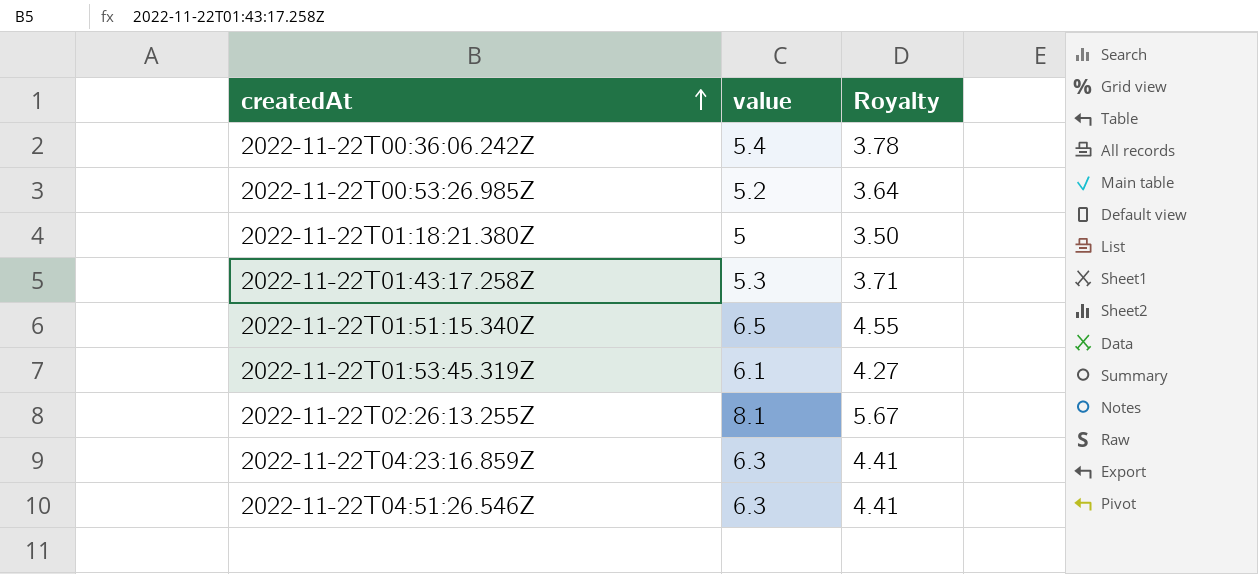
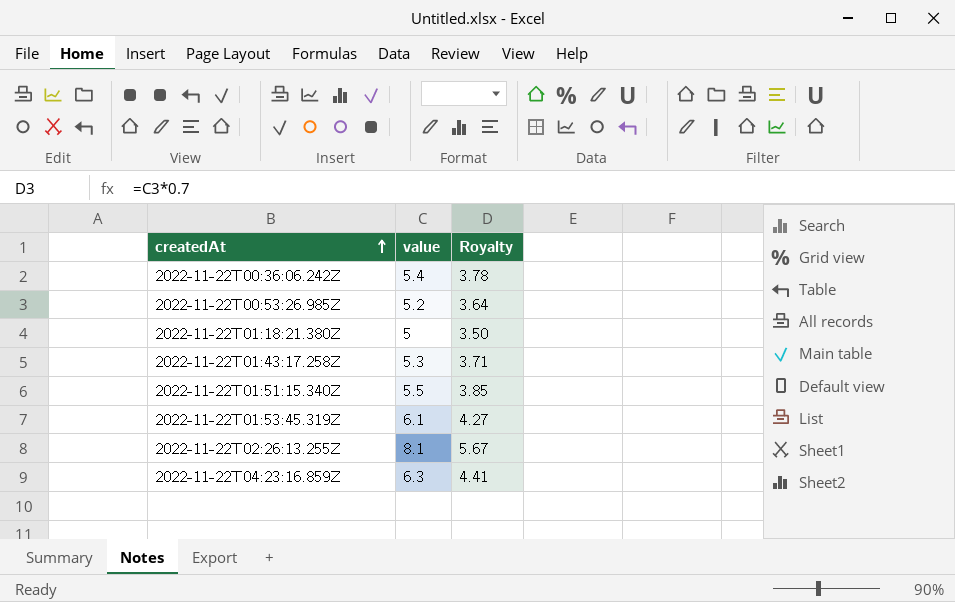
row 2022-11-22T04:51:26.546Z: 6.3 | 4.41 -> none
2022-11-22T01:51:15.340Z | value: 6.5 -> 5.5
2022-11-22T01:51:15.340Z | Royalty: 4.55 -> 3.85

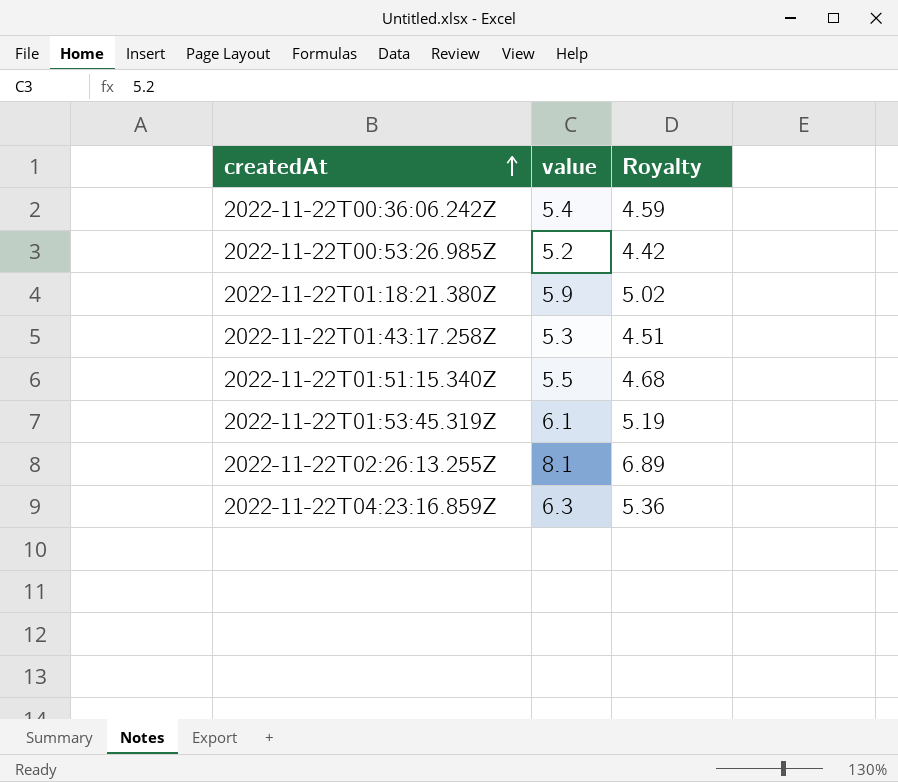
column Royalty | formula: [value] * 0.7 -> [value] * 0.85
2022-11-22T01:18:21.380Z | value: 5 -> 5.9

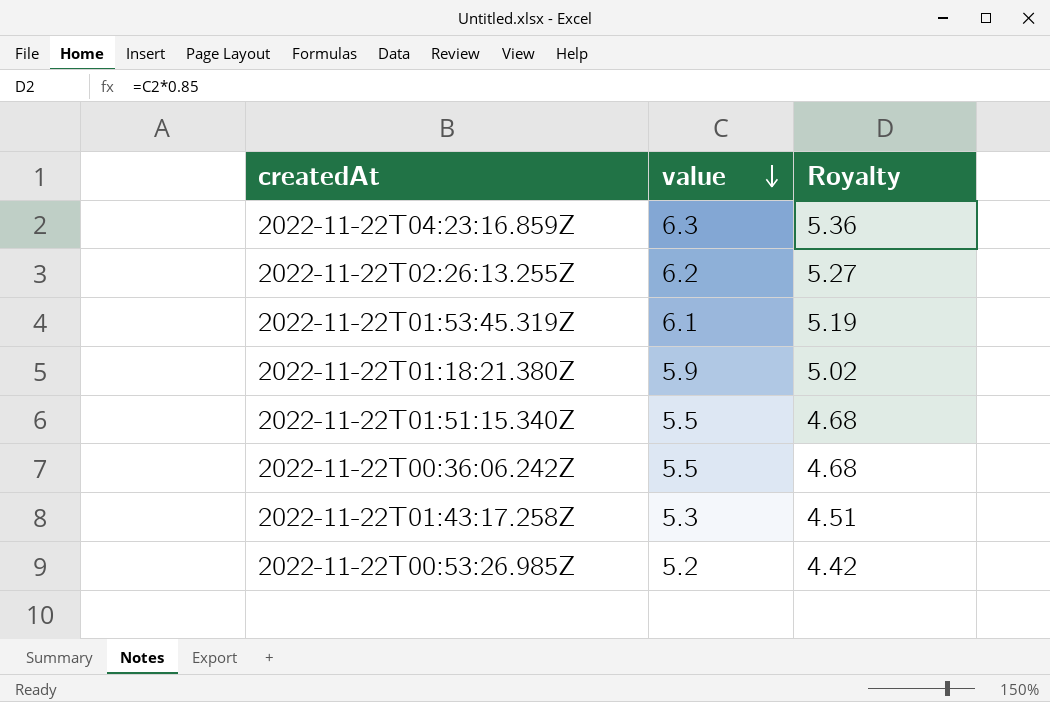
row order: createdAt ascending -> value descending
2022-11-22T02:26:13.255Z | value: 8.1 -> 6.2
2022-11-22T02:26:13.255Z | Royalty: 6.89 -> 5.27
2022-11-22T00:36:06.242Z | value: 5.4 -> 5.5
2022-11-22T00:36:06.242Z | Royalty: 4.59 -> 4.68

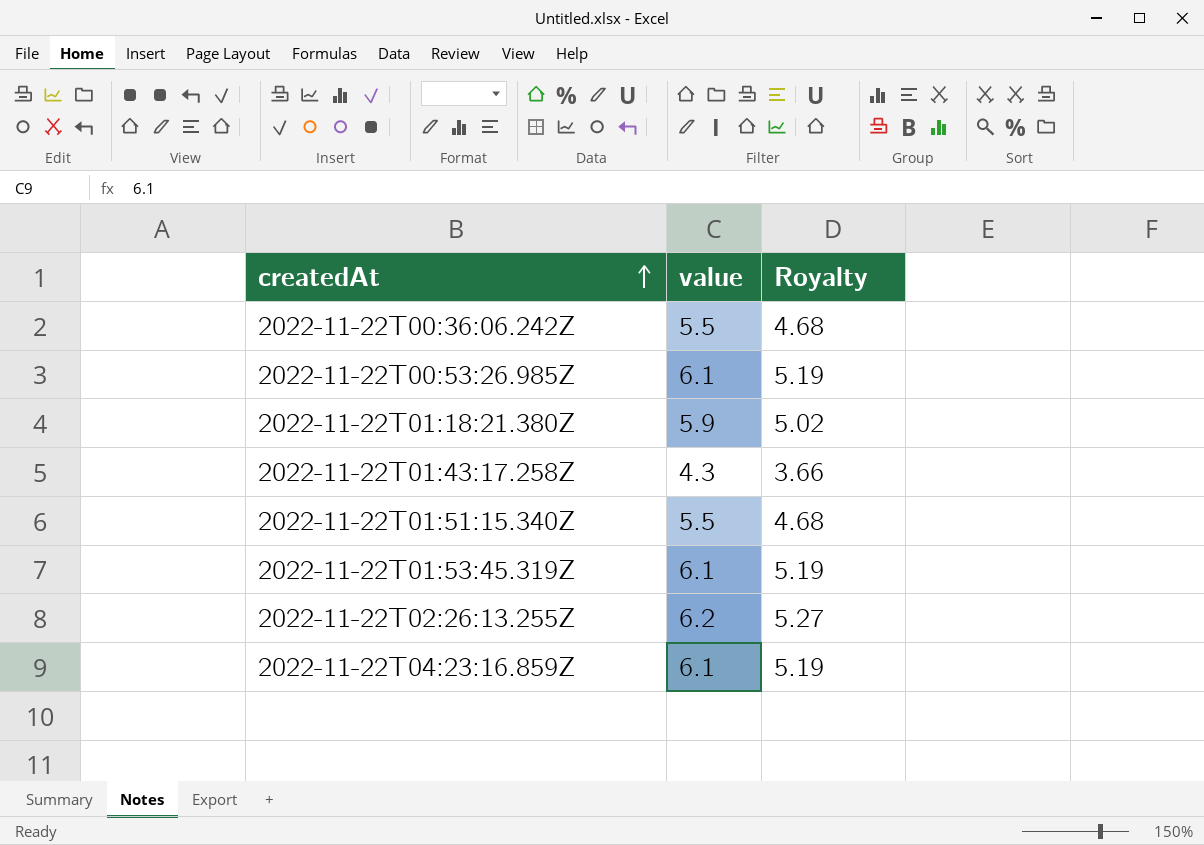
row order: value descending -> createdAt ascending
2022-11-22T00:53:26.985Z | value: 5.2 -> 6.1
2022-11-22T00:53:26.985Z | Royalty: 4.42 -> 5.19
2022-11-22T01:43:17.258Z | value: 5.3 -> 4.3
2022-11-22T01:43:17.258Z | Royalty: 4.51 -> 3.66
2022-11-22T04:23:16.859Z | value: 6.3 -> 6.1
2022-11-22T04:23:16.859Z | Royalty: 5.36 -> 5.19

